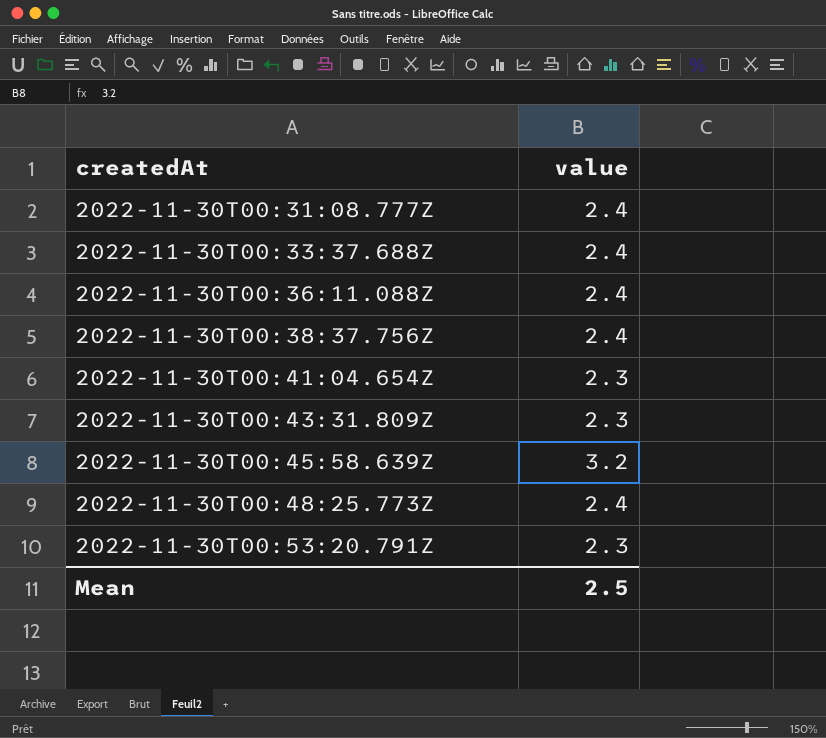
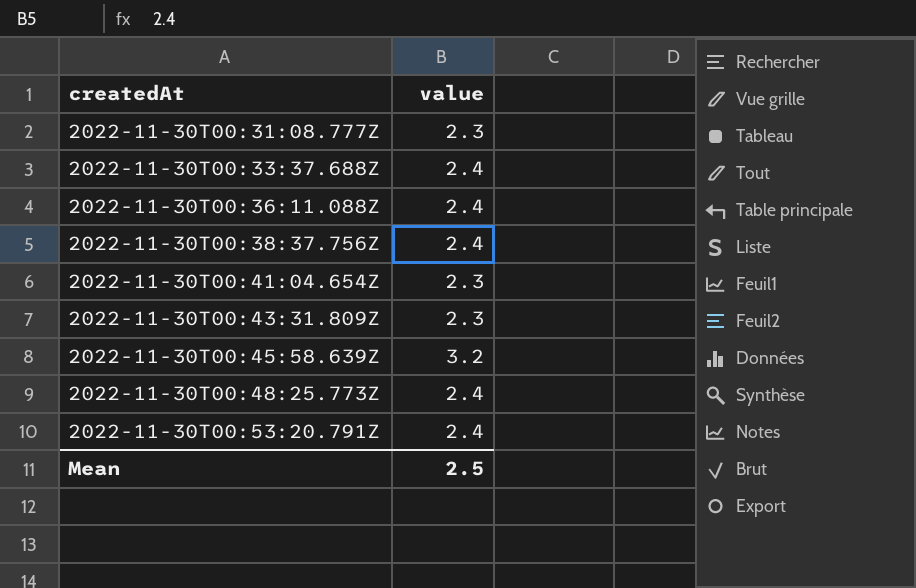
2022-11-30T00:31:08.777Z | value: 2.4 -> 2.3
2022-11-30T00:53:20.791Z | value: 2.3 -> 2.4

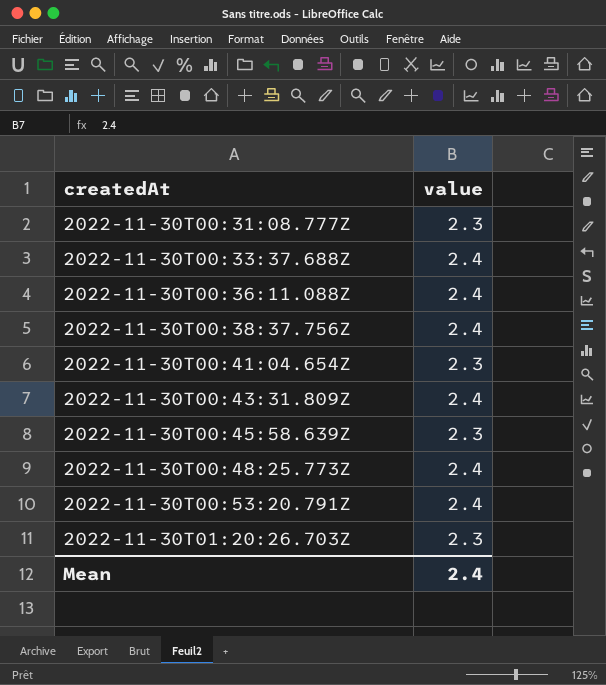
2022-11-30T00:43:31.809Z | value: 2.3 -> 2.4
2022-11-30T00:45:58.639Z | value: 3.2 -> 2.3
row 2022-11-30T01:20:26.703Z: none -> 2.3
Mean | value: 2.5 -> 2.4

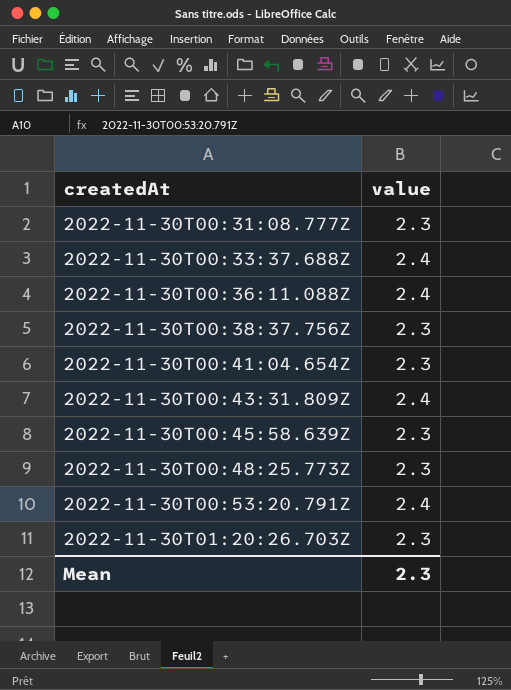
2022-11-30T00:38:37.756Z | value: 2.4 -> 2.3
2022-11-30T00:48:25.773Z | value: 2.4 -> 2.3
Mean | value: 2.4 -> 2.3

